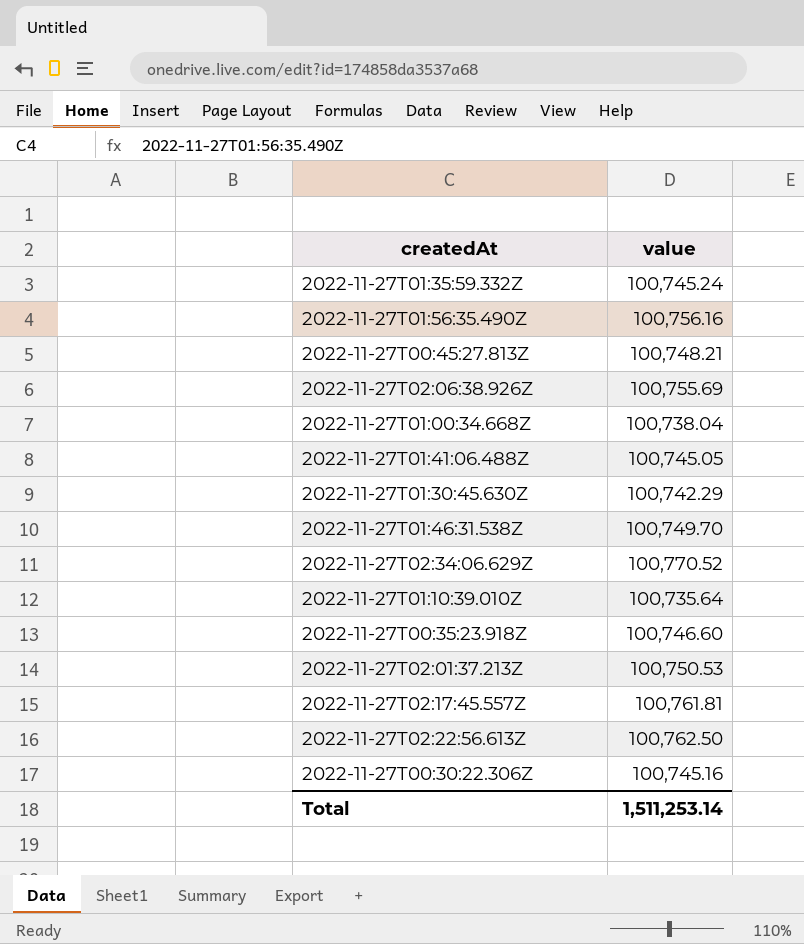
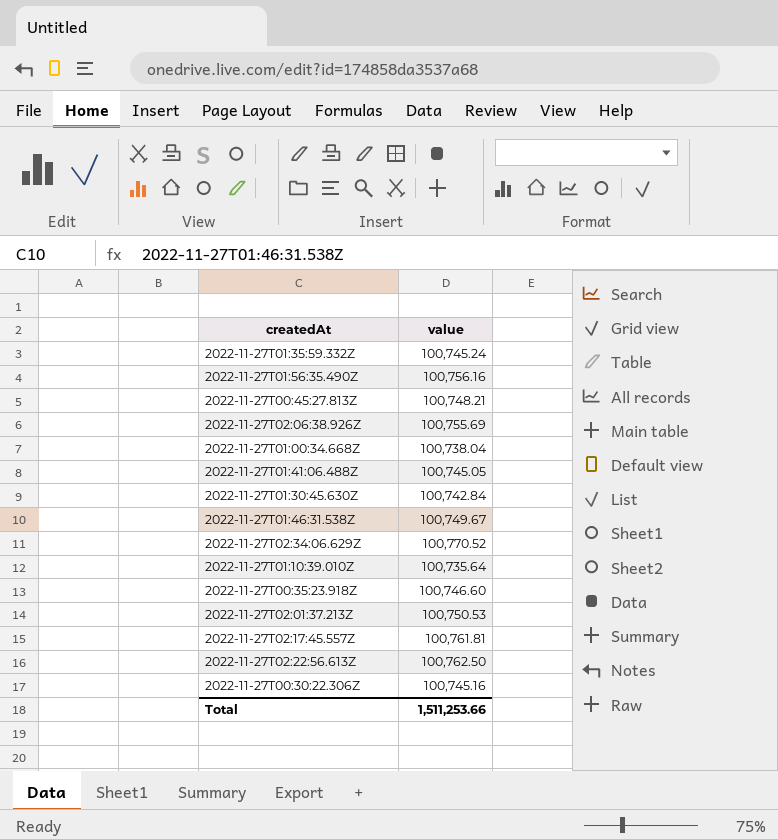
2022-11-27T01:30:45.630Z | value: 100,742.29 -> 100,742.84
2022-11-27T01:46:31.538Z | value: 100,749.70 -> 100,749.67
Total | value: 1,511,253.14 -> 1,511,253.66

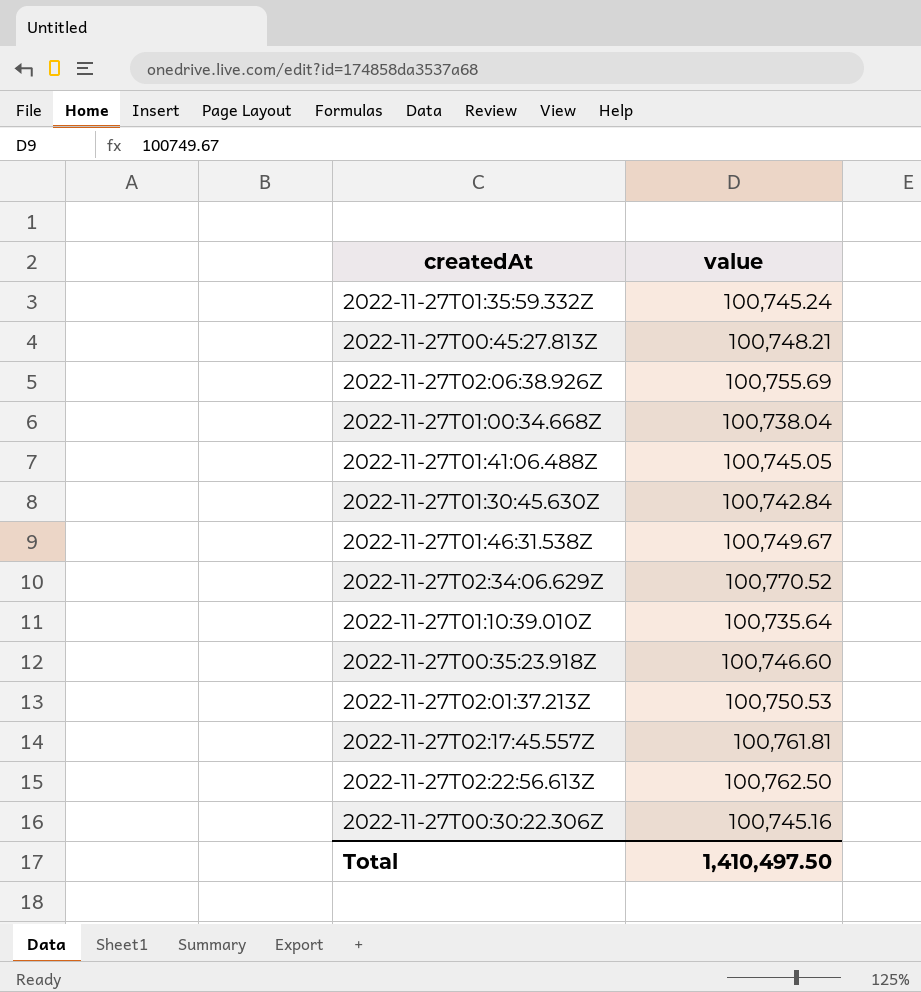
row 2022-11-27T01:56:35.490Z: 100,756.16 -> none
Total | value: 1,511,253.66 -> 1,410,497.50

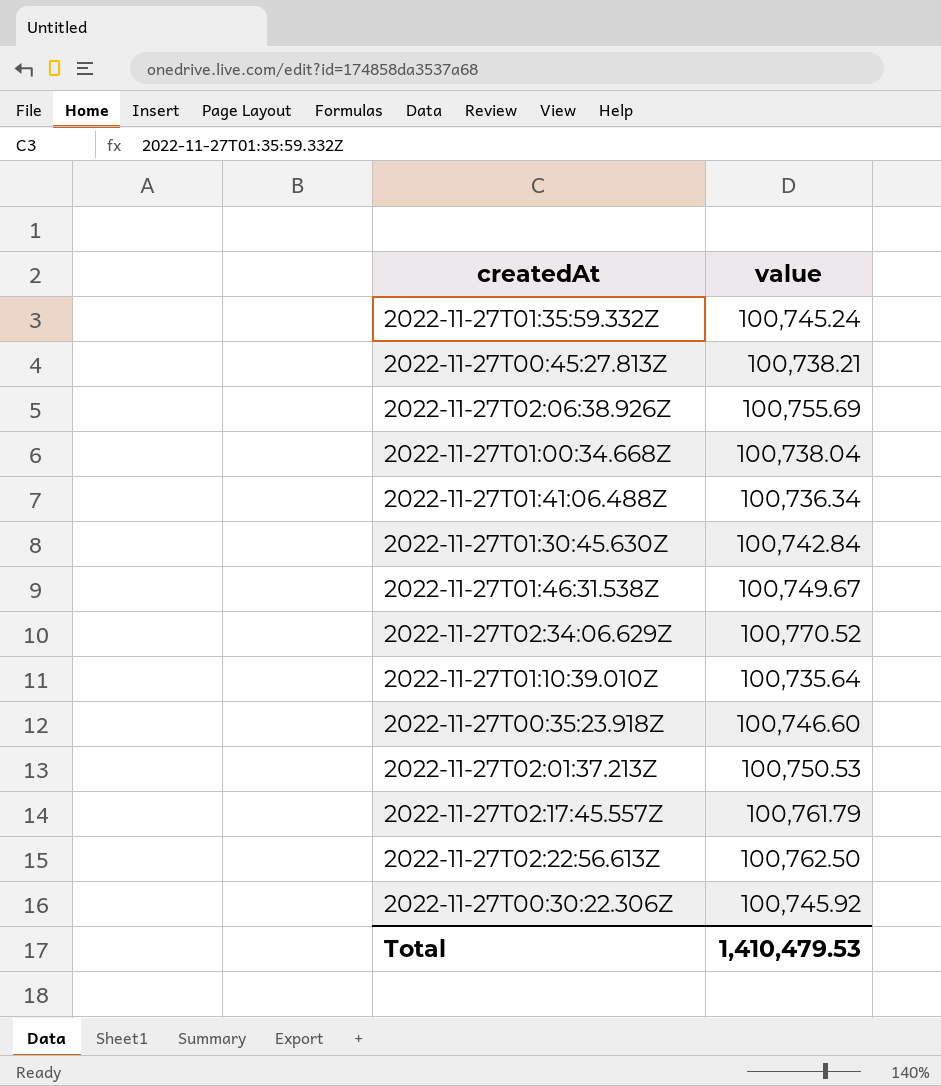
2022-11-27T00:45:27.813Z | value: 100,748.21 -> 100,738.21
2022-11-27T01:41:06.488Z | value: 100,745.05 -> 100,736.34
2022-11-27T02:17:45.557Z | value: 100,761.81 -> 100,761.79
2022-11-27T00:30:22.306Z | value: 100,745.16 -> 100,745.92
Total | value: 1,410,497.50 -> 1,410,479.53

